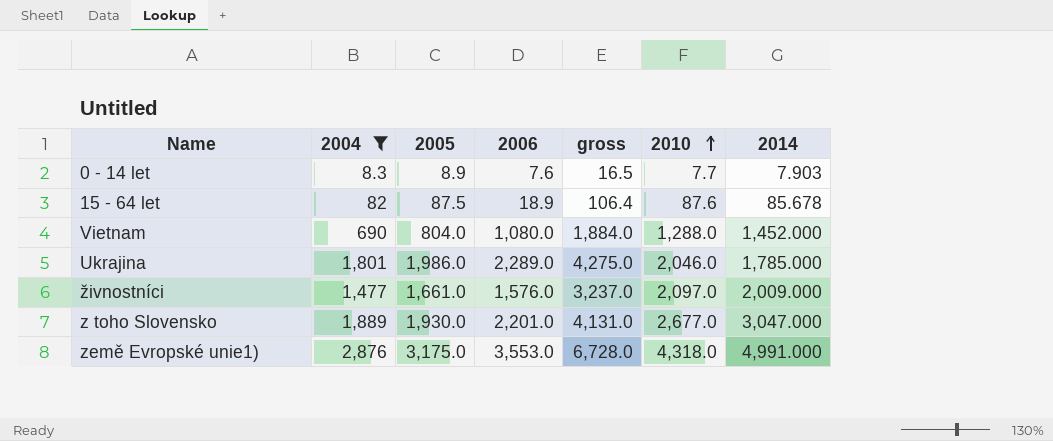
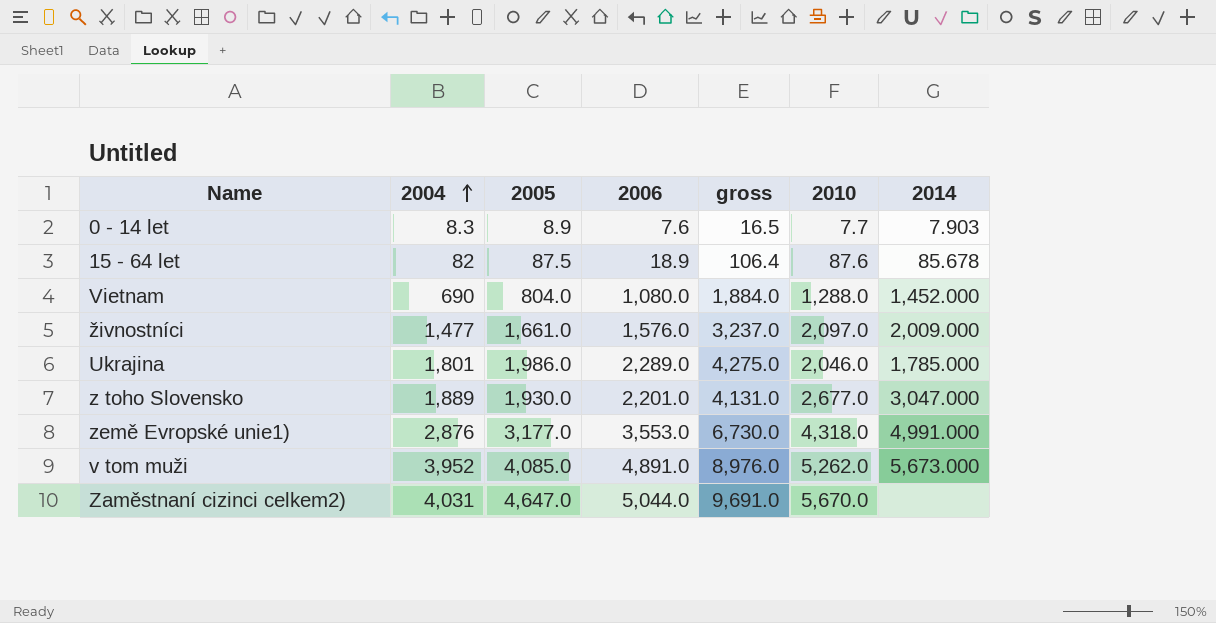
filter: 2004 <= 2,876 -> none
row order: 2010 ascending -> 2004 ascending
země Evropské unie1) | 2005: 3,175.0 -> 3,177.0
země Evropské unie1) | gross: 6,728.0 -> 6,730.0

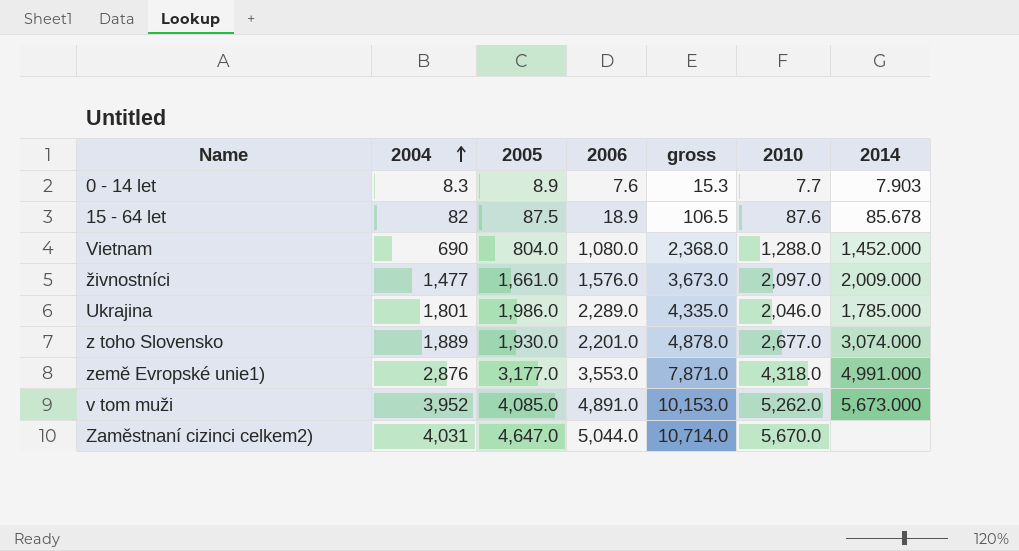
column gross | formula: [2005] + [2006] -> [2006] + [2010]
z toho Slovensko | 2014: 3,047.000 -> 3,074.000

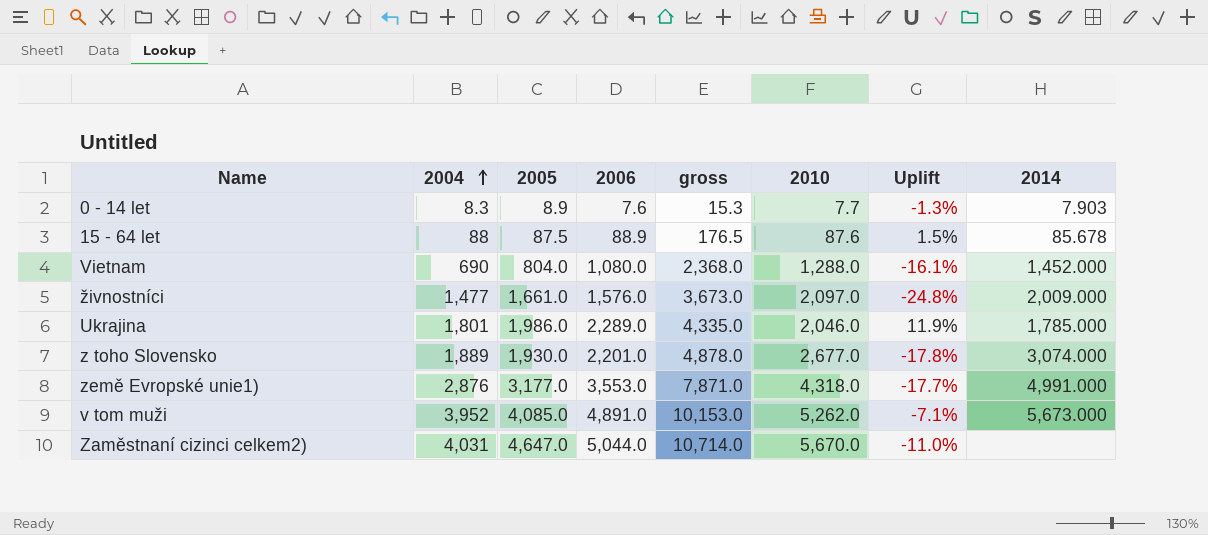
column Uplift | formula: none -> ([2006] - [2010]) / [2010]
15 - 64 let | 2004: 82 -> 88
15 - 64 let | 2006: 18.9 -> 88.9
15 - 64 let | gross: 106.5 -> 176.5

